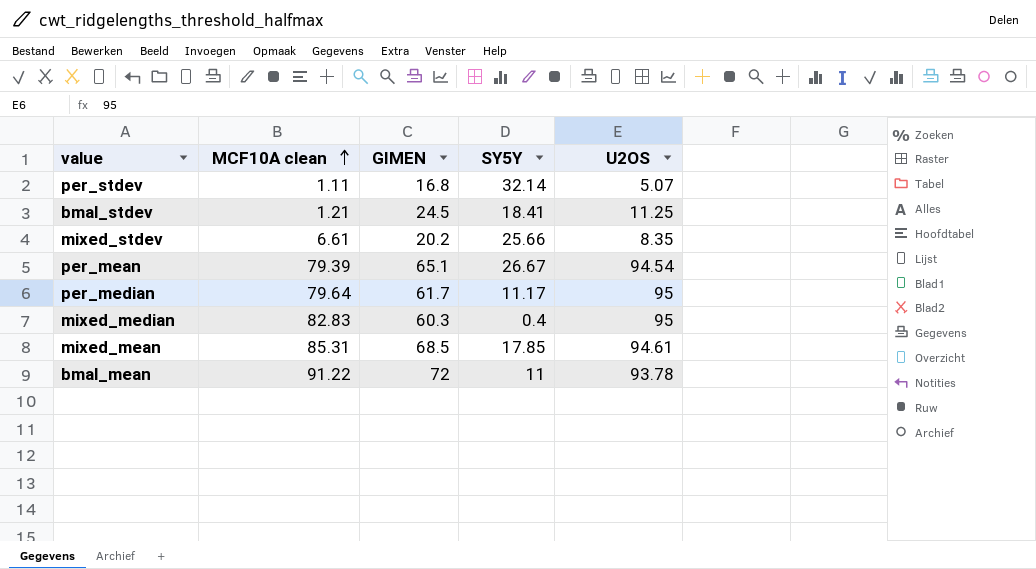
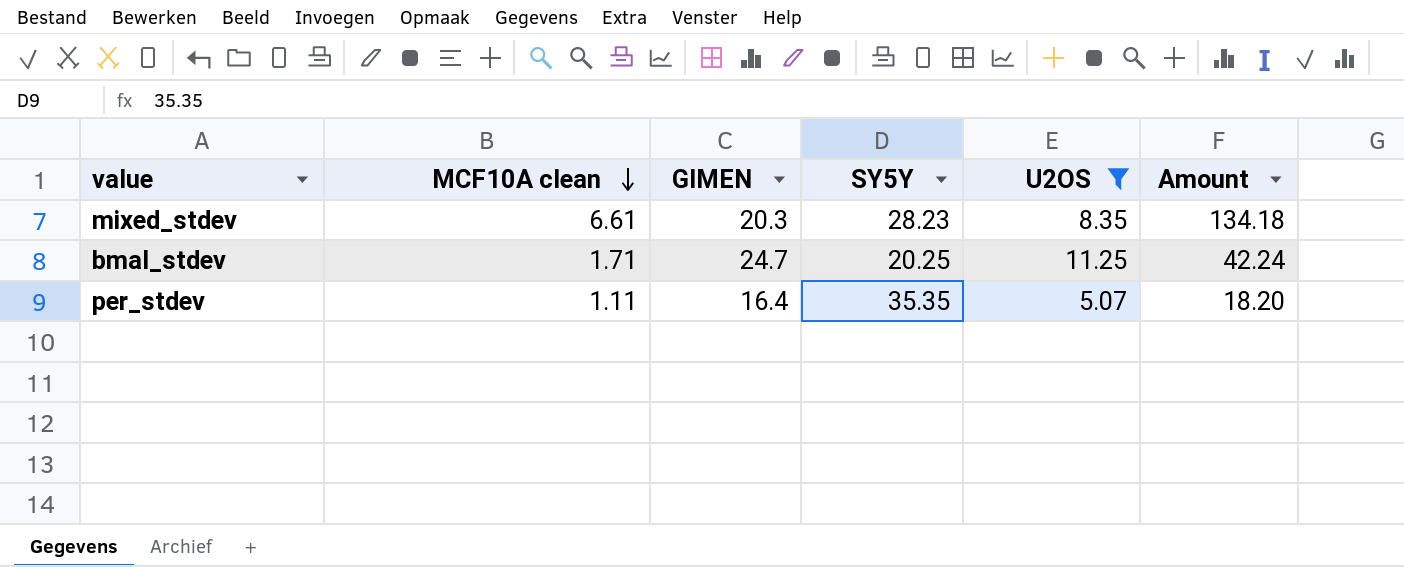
filter: none -> U2OS <= 11.25
row order: MCF10A clean ascending -> MCF10A clean descending
column Amount | formula: none -> [MCF10A clean] * [GIMEN]
mixed_stdev | GIMEN: 20.2 -> 20.3
mixed_stdev | SY5Y: 25.66 -> 28.23
bmal_stdev | MCF10A clean: 1.21 -> 1.71
bmal_stdev | GIMEN: 24.5 -> 24.7
bmal_stdev | SY5Y: 18.41 -> 20.25
per_stdev | GIMEN: 16.8 -> 16.4
per_stdev | SY5Y: 32.14 -> 35.35

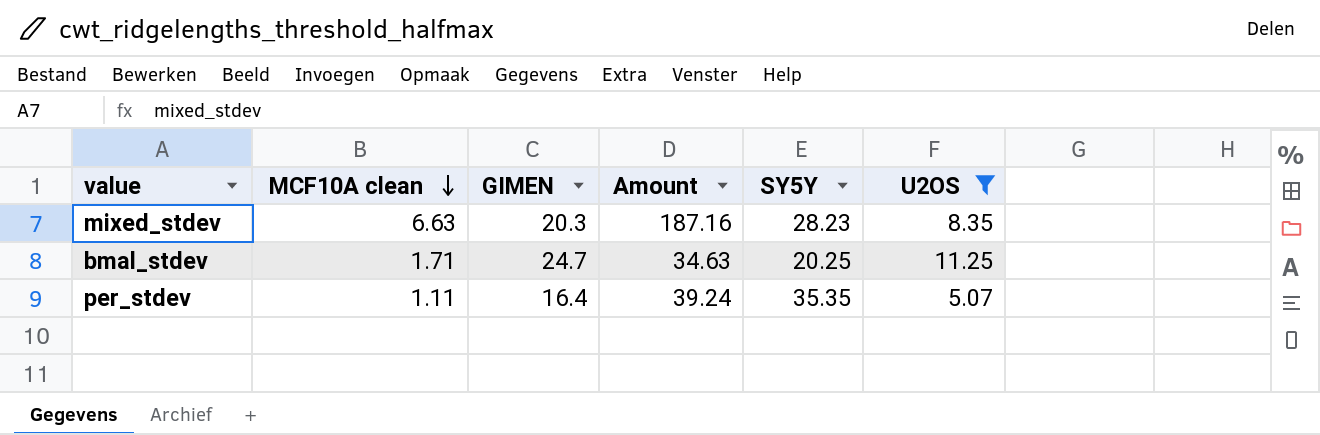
column Amount | formula: [MCF10A clean] * [GIMEN] -> [MCF10A clean] * [SY5Y]
column Amount | position: 6 -> 4
mixed_stdev | MCF10A clean: 6.61 -> 6.63

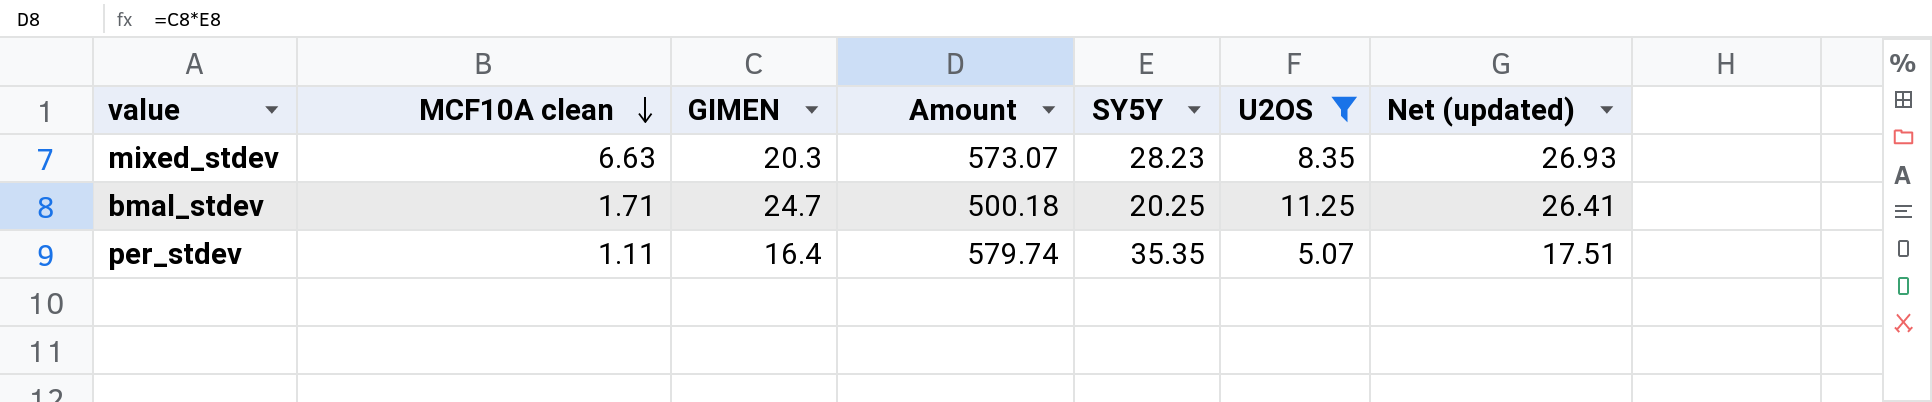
column Amount | formula: [MCF10A clean] * [SY5Y] -> [GIMEN] * [SY5Y]
column Net (updated) | formula: none -> [MCF10A clean] + [GIMEN]

